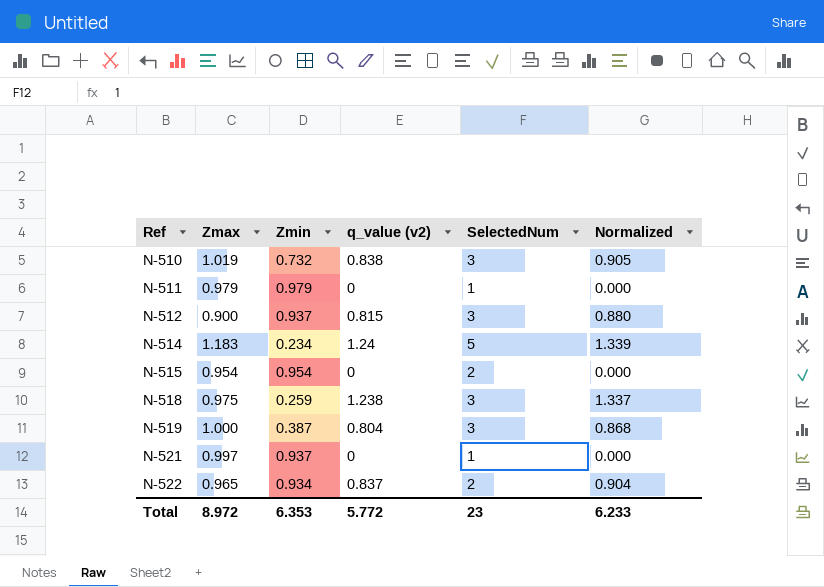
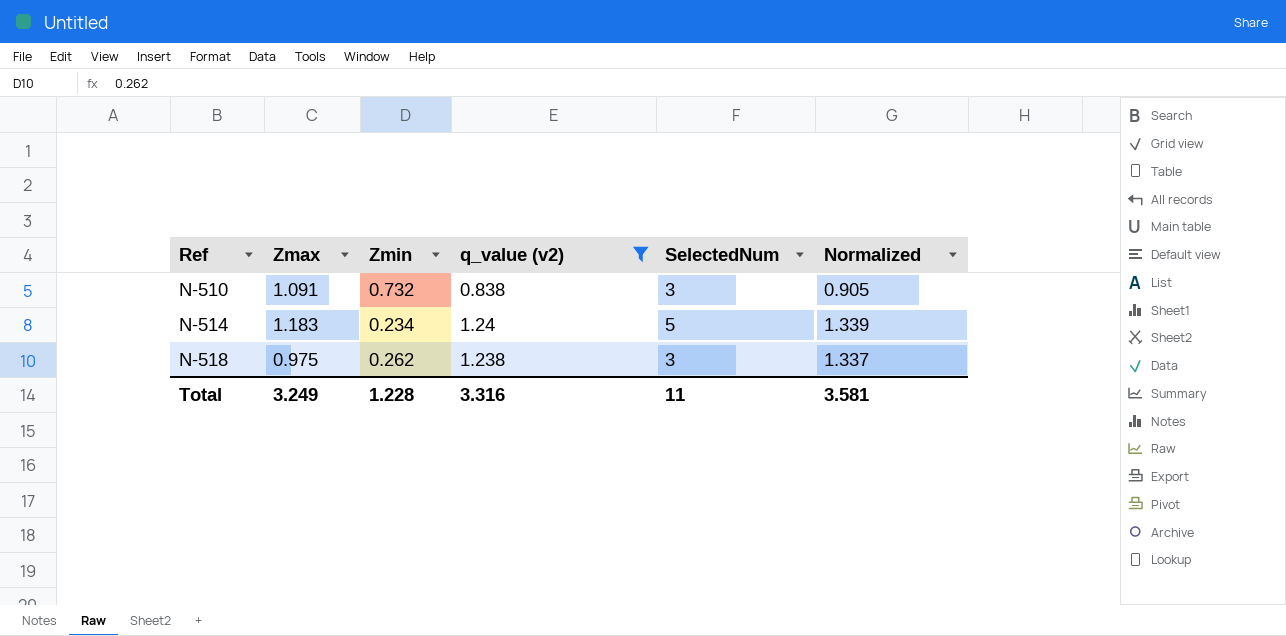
filter: none -> q_value (v2) >= 0.838
N-510 | Zmax: 1.019 -> 1.091
N-518 | Zmin: 0.259 -> 0.262
Total | Zmax: 8.972 -> 3.249
Total | Zmin: 6.353 -> 1.228
Total | q_value (v2): 5.772 -> 3.316
Total | SelectedNum: 23 -> 11
Total | Normalized: 6.233 -> 3.581

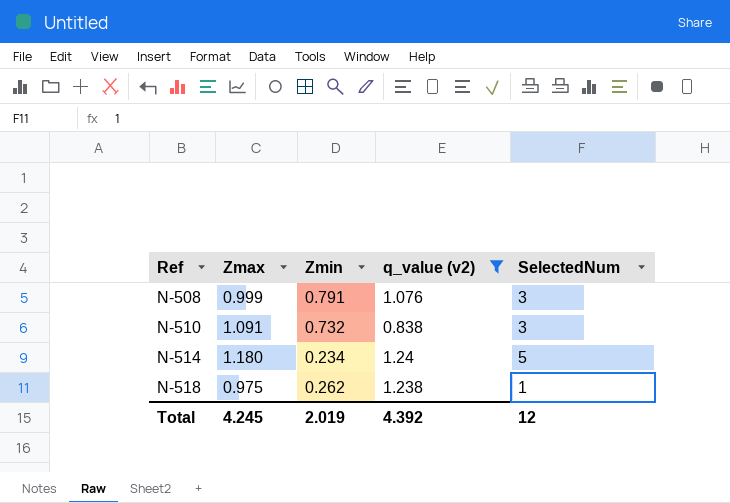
column Normalized | formula: [q_value (v2)] * 1.08 -> none
row N-508: none -> 0.999 | 0.791 | 1.076 | 3
N-514 | Zmax: 1.183 -> 1.180
N-518 | SelectedNum: 3 -> 1
Total | Zmax: 3.249 -> 4.245
Total | Zmin: 1.228 -> 2.019
Total | q_value (v2): 3.316 -> 4.392
Total | SelectedNum: 11 -> 12

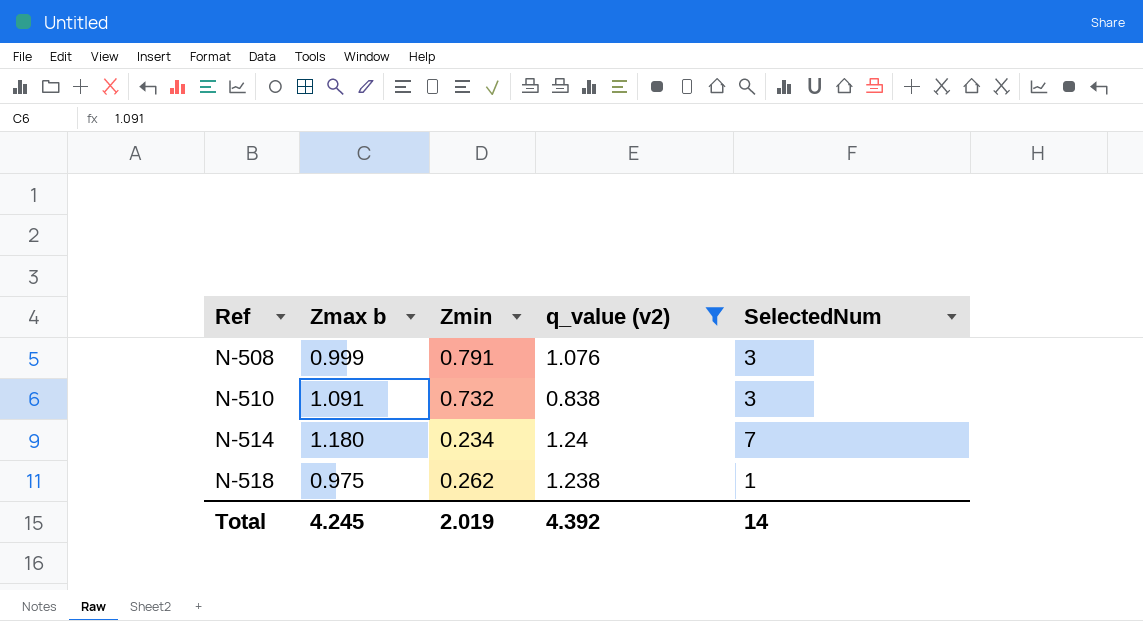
column name: Zmax -> Zmax b
N-514 | SelectedNum: 5 -> 7
Total | SelectedNum: 12 -> 14

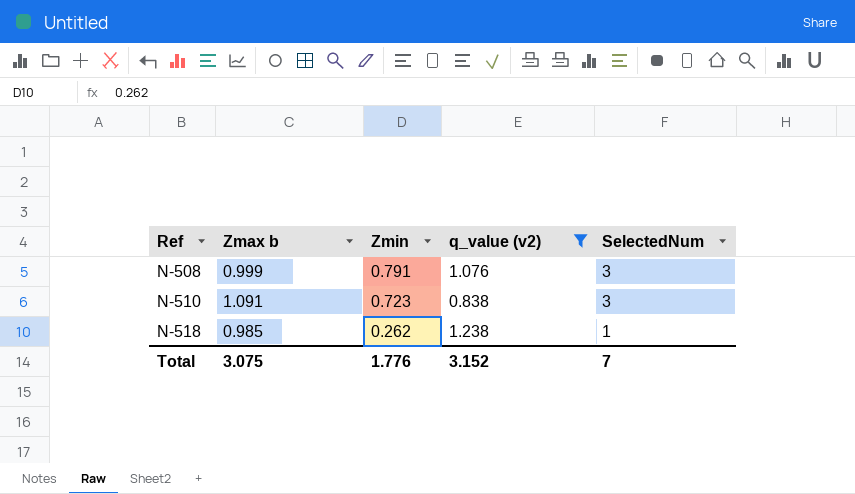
row N-514: 1.180 | 0.234 | 1.24 | 7 -> none
N-510 | Zmin: 0.732 -> 0.723
N-518 | Zmax b: 0.975 -> 0.985
Total | Zmax b: 4.245 -> 3.075
Total | Zmin: 2.019 -> 1.776
Total | q_value (v2): 4.392 -> 3.152
Total | SelectedNum: 14 -> 7

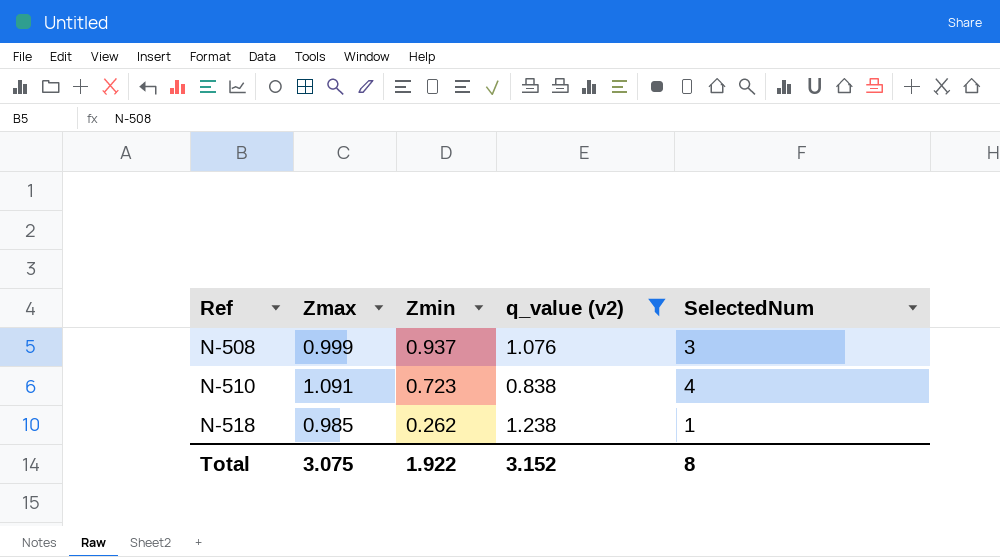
column name: Zmax b -> Zmax
N-508 | Zmin: 0.791 -> 0.937
N-510 | SelectedNum: 3 -> 4
Total | Zmin: 1.776 -> 1.922
Total | SelectedNum: 7 -> 8

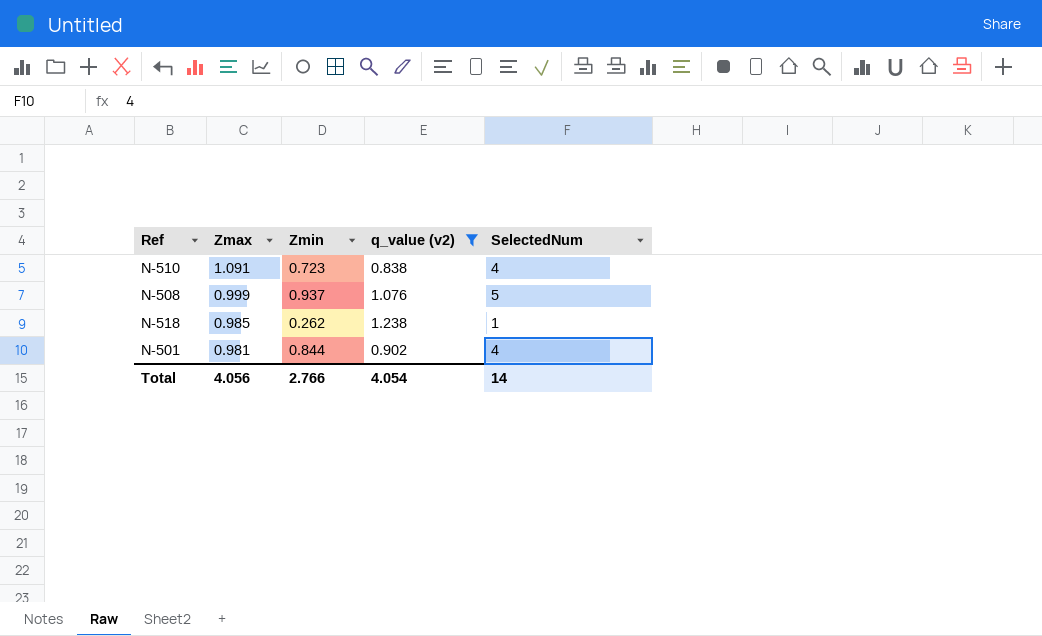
row order: Ref ascending -> Zmax descending
N-508 | SelectedNum: 3 -> 5
row N-501: none -> 0.981 | 0.844 | 0.902 | 4
Total | Zmax: 3.075 -> 4.056
Total | Zmin: 1.922 -> 2.766
Total | q_value (v2): 3.152 -> 4.054
Total | SelectedNum: 8 -> 14

